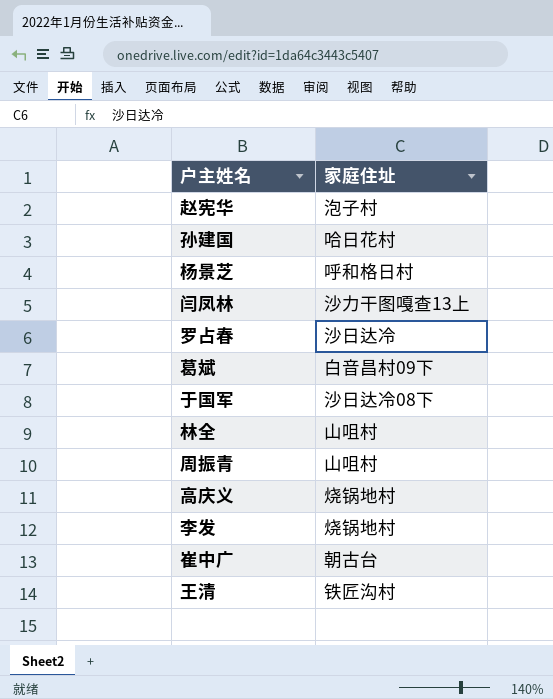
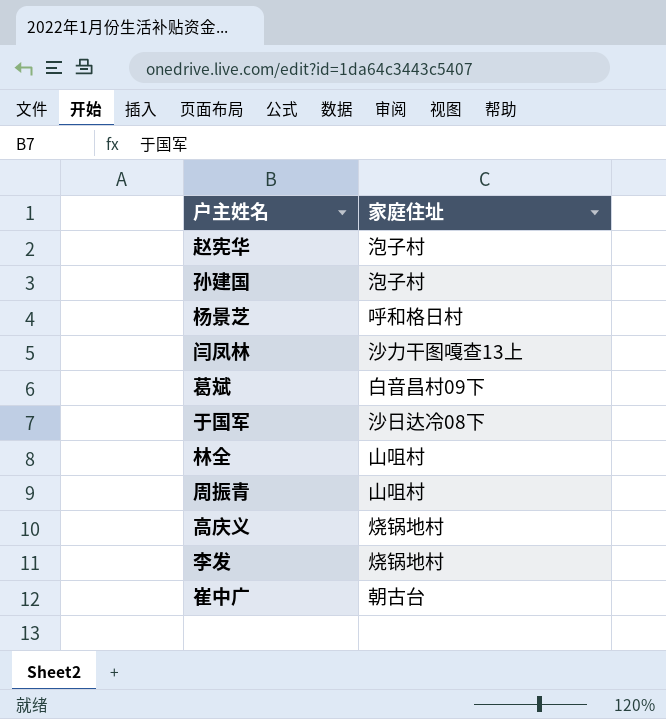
row 罗占春: 沙日达冷 -> none
row 王清: 铁匠沟村 -> none
孙建国 | 家庭住址: 哈日花村 -> 泡子村

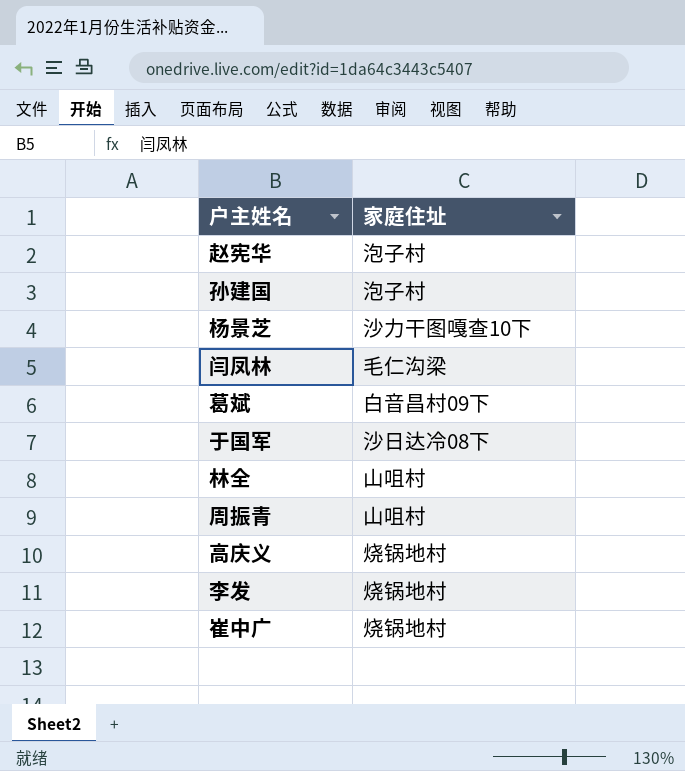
杨景芝 | 家庭住址: 呼和格日村 -> 沙力干图嘎查10下
闫凤林 | 家庭住址: 沙力干图嘎查13上 -> 毛仁沟梁
崔中广 | 家庭住址: 朝古台 -> 烧锅地村

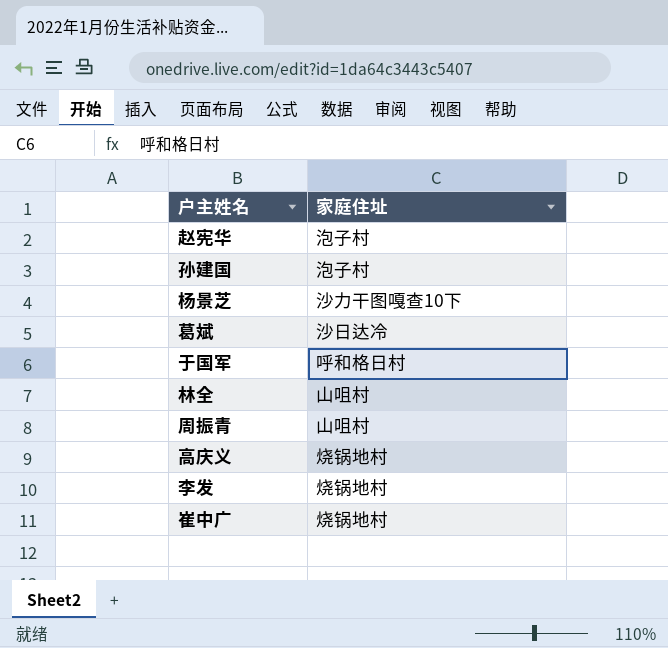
row 闫凤林: 毛仁沟梁 -> none
葛斌 | 家庭住址: 白音昌村09下 -> 沙日达冷
于国军 | 家庭住址: 沙日达冷08下 -> 呼和格日村

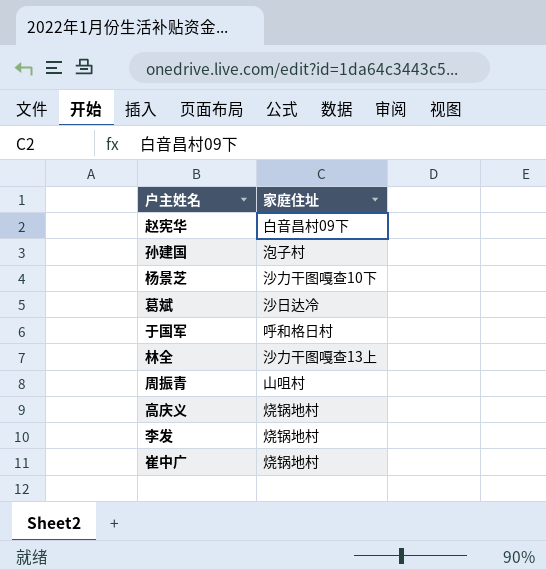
赵宪华 | 家庭住址: 泡子村 -> 白音昌村09下
林全 | 家庭住址: 山咀村 -> 沙力干图嘎查13上

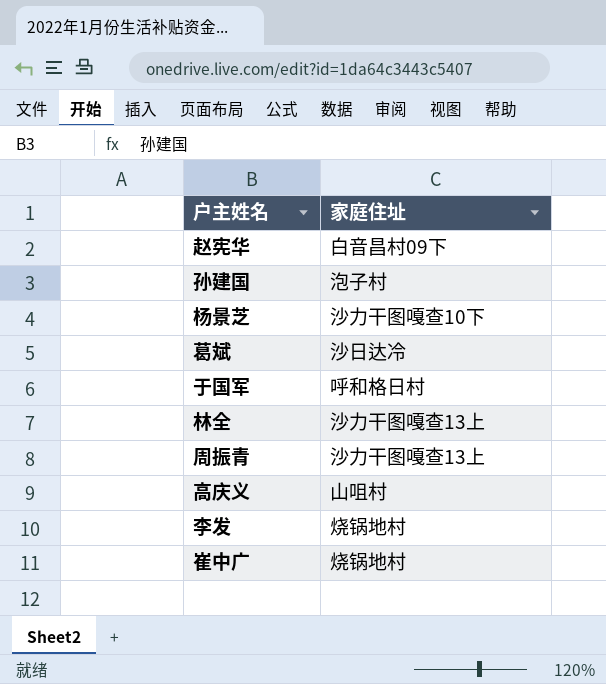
周振青 | 家庭住址: 山咀村 -> 沙力干图嘎查13上
高庆义 | 家庭住址: 烧锅地村 -> 山咀村

